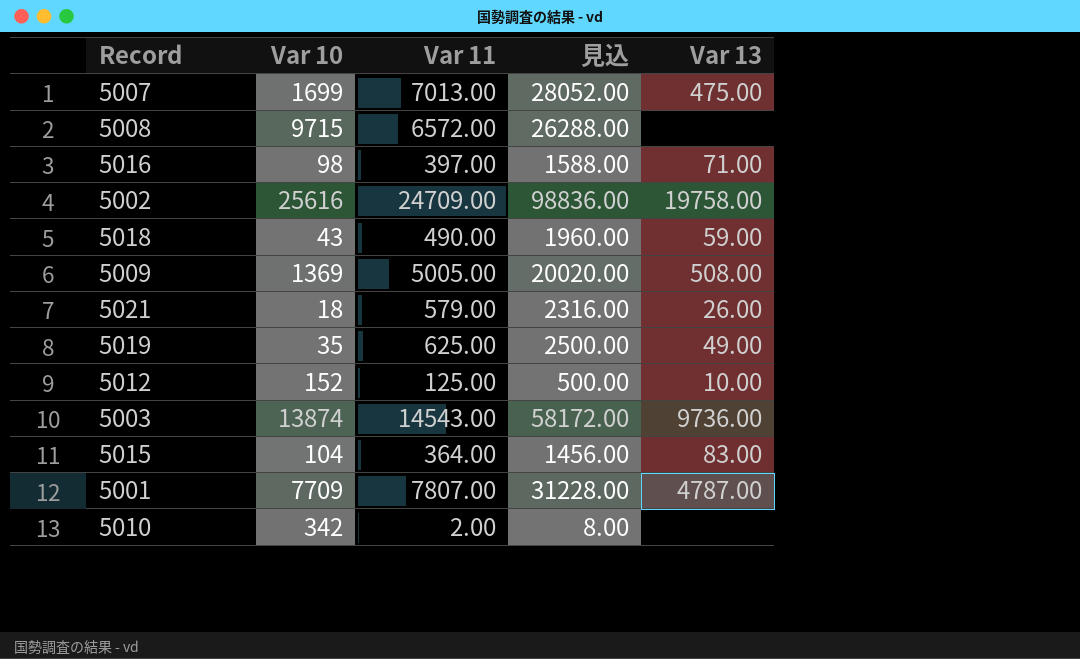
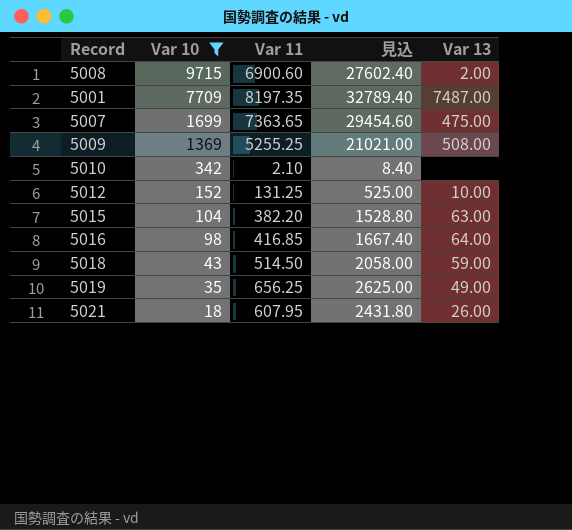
filter: none -> Var 10 <= 9715
row order: none -> Var 10 descending
5008 | Var 11: 6572.00 -> 6900.60
5008 | 見込: 26288.00 -> 27602.40
5008 | Var 13: none -> 2.00
5001 | Var 11: 7807.00 -> 8197.35
5001 | 見込: 31228.00 -> 32789.40
5001 | Var 13: 4787.00 -> 7487.00
5007 | Var 11: 7013.00 -> 7363.65
5007 | 見込: 28052.00 -> 29454.60
5009 | Var 11: 5005.00 -> 5255.25
5009 | 見込: 20020.00 -> 21021.00
5010 | Var 11: 2.00 -> 2.10
5010 | 見込: 8.00 -> 8.40
5012 | Var 11: 125.00 -> 131.25
5012 | 見込: 500.00 -> 525.00
5015 | Var 11: 364.00 -> 382.20
5015 | 見込: 1456.00 -> 1528.80
5015 | Var 13: 83.00 -> 63.00
5016 | Var 11: 397.00 -> 416.85
5016 | 見込: 1588.00 -> 1667.40
5016 | Var 13: 71.00 -> 64.00
5018 | Var 11: 490.00 -> 514.50
5018 | 見込: 1960.00 -> 2058.00
5019 | Var 11: 625.00 -> 656.25
5019 | 見込: 2500.00 -> 2625.00
5021 | Var 11: 579.00 -> 607.95
5021 | 見込: 2316.00 -> 2431.80

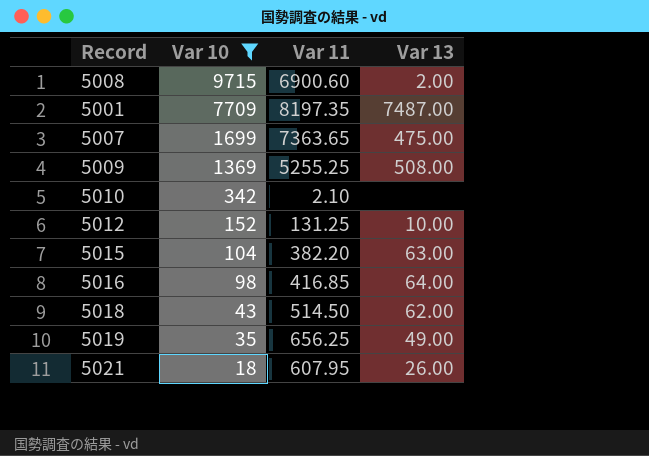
column 見込 | formula: [Var 11] * 4 -> none
5018 | Var 13: 59.00 -> 62.00

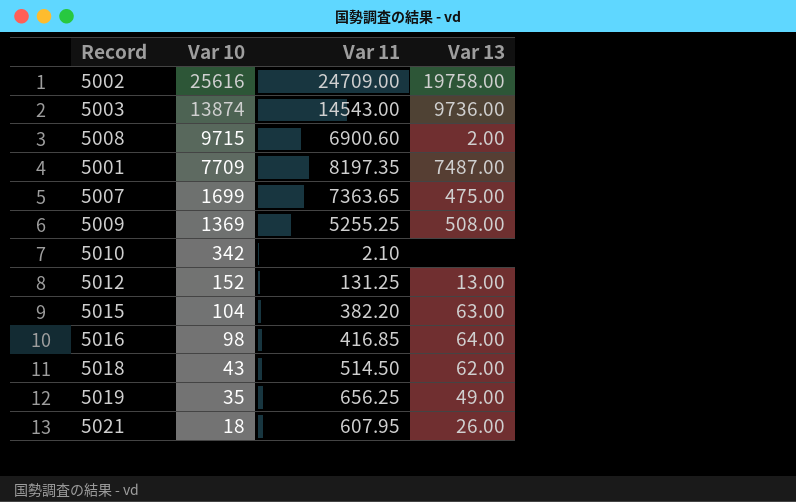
filter: Var 10 <= 9715 -> none
5012 | Var 13: 10.00 -> 13.00

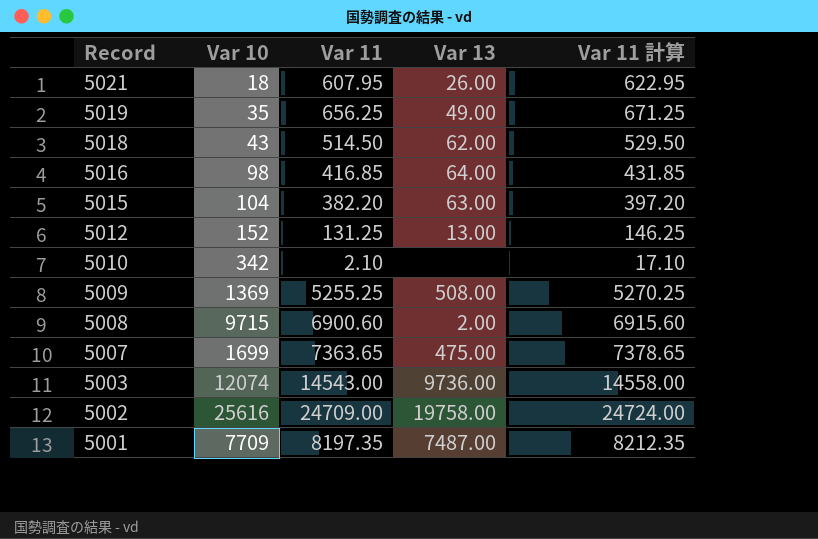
row order: Var 10 descending -> Record descending
column Var 11 計算 | formula: none -> [Var 11] + 15
5003 | Var 10: 13874 -> 12074

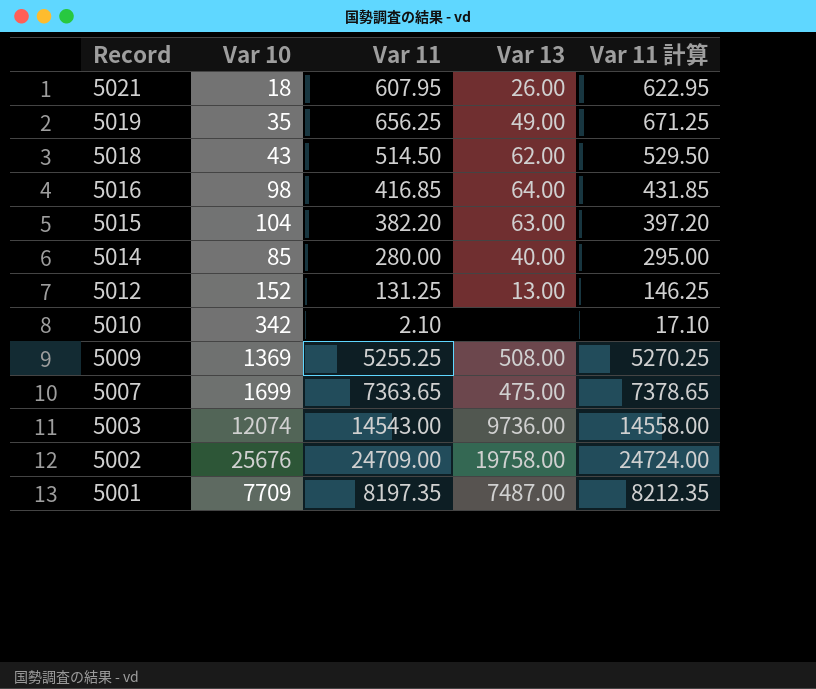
row 5008: 9715 | 6900.60 | 2.00 | 6915.60 -> none
row 5014: none -> 85 | 280.00 | 40.00 | 295.00
5002 | Var 10: 25616 -> 25676

